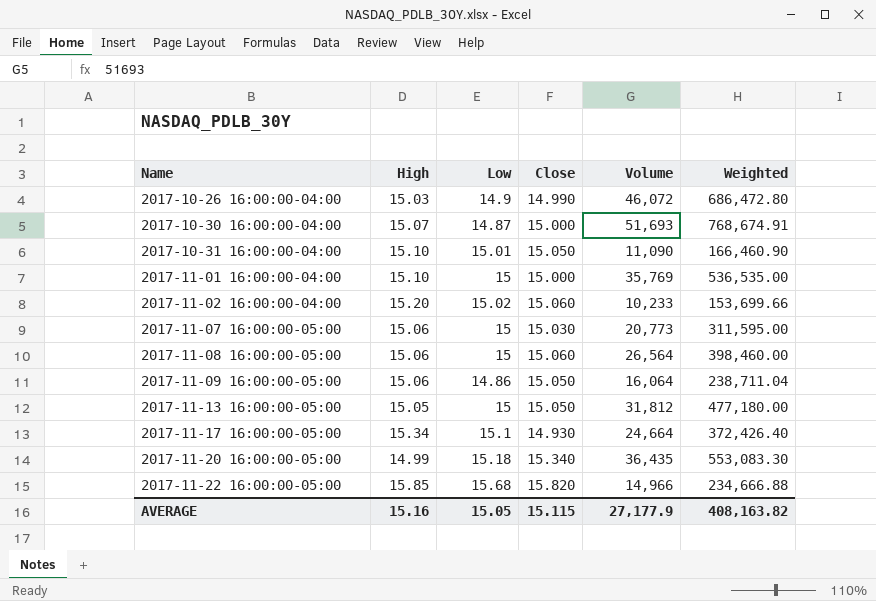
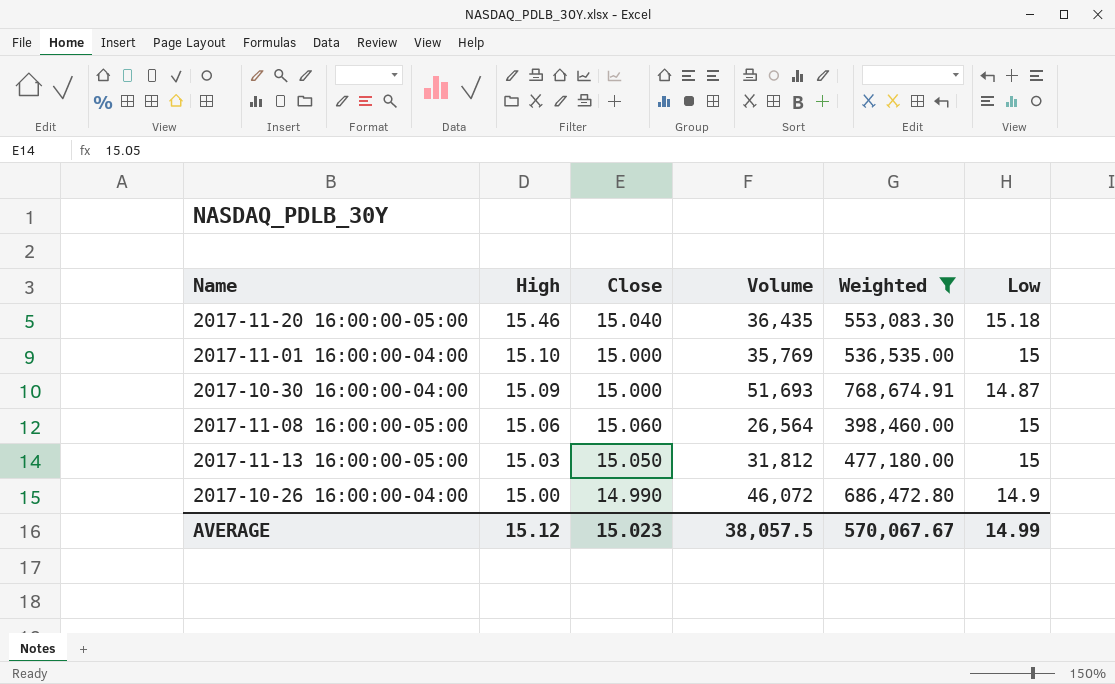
filter: none -> Weighted >= 398,460.00
row order: Name ascending -> High descending
column Low | position: 3 -> 6
2017-11-20 16:00:00-05:00 | High: 14.99 -> 15.46
2017-11-20 16:00:00-05:00 | Close: 15.340 -> 15.040
2017-10-30 16:00:00-04:00 | High: 15.07 -> 15.09
2017-11-13 16:00:00-05:00 | High: 15.05 -> 15.03
2017-10-26 16:00:00-04:00 | High: 15.03 -> 15.00
AVERAGE | High: 15.16 -> 15.12
AVERAGE | Close: 15.115 -> 15.023
AVERAGE | Volume: 27,177.9 -> 38,057.5
AVERAGE | Weighted: 408,163.82 -> 570,067.67
AVERAGE | Low: 15.05 -> 14.99

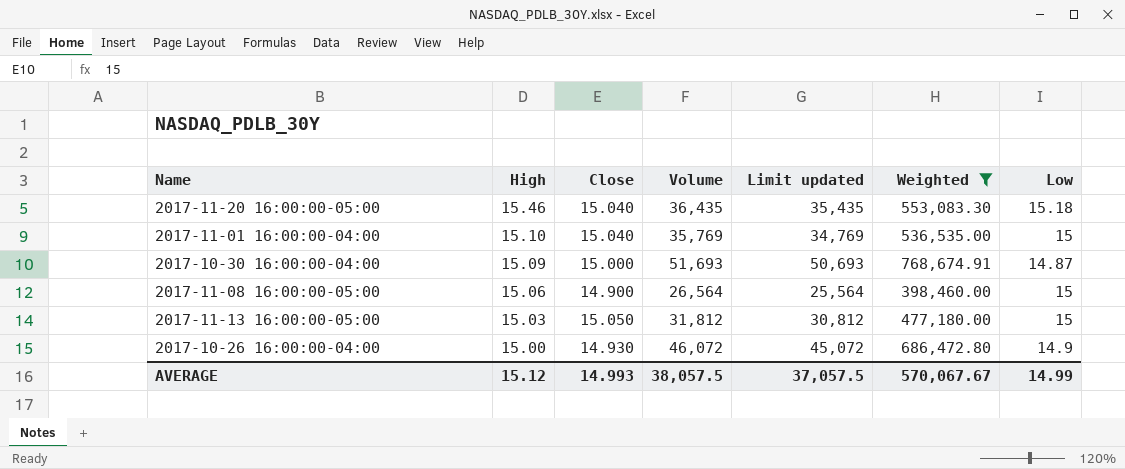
column Limit updated | formula: none -> [Volume] - 1000
2017-11-01 16:00:00-04:00 | Close: 15.000 -> 15.040
2017-11-08 16:00:00-05:00 | Close: 15.060 -> 14.900
2017-10-26 16:00:00-04:00 | Close: 14.990 -> 14.930
AVERAGE | Close: 15.023 -> 14.993

